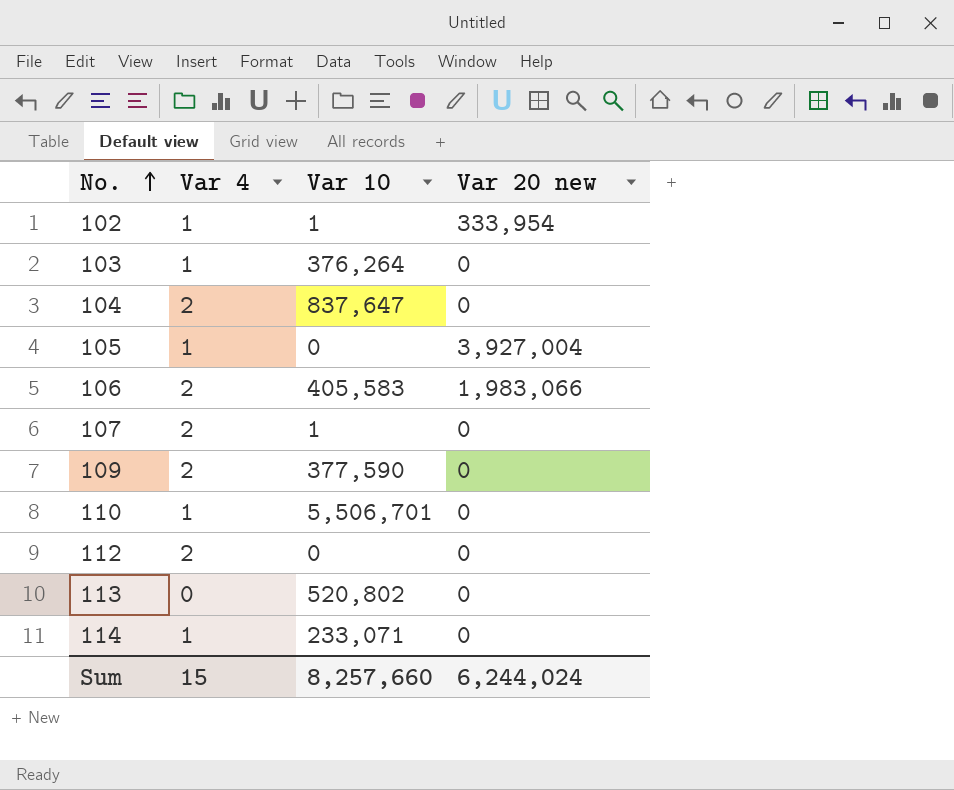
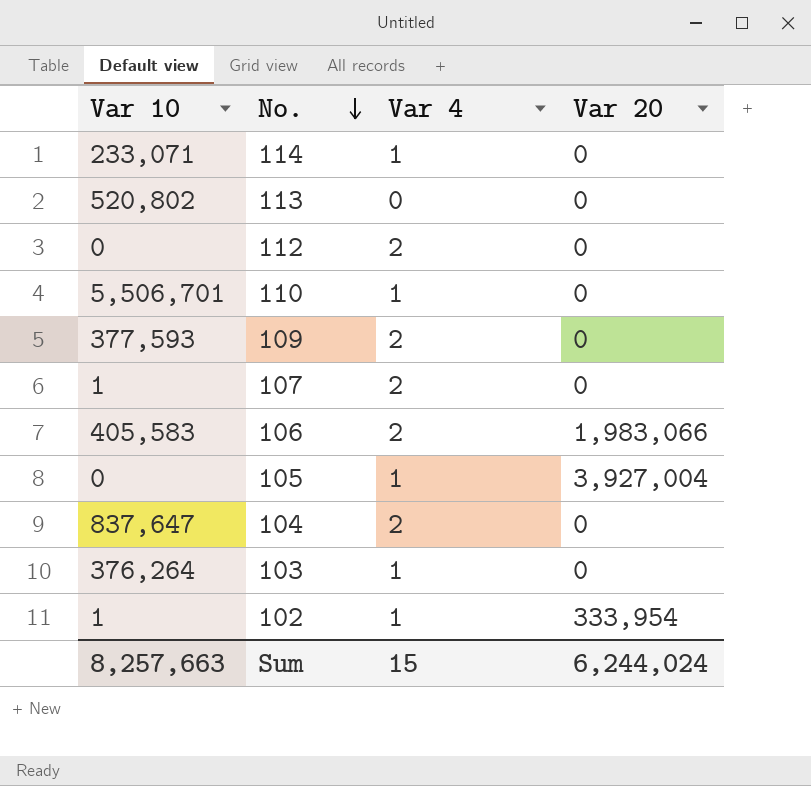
row order: No. ascending -> No. descending
column Var 10 | position: 3 -> 1
column name: Var 20 new -> Var 20
109 | Var 10: 377,590 -> 377,593
Sum | Var 10: 8,257,660 -> 8,257,663

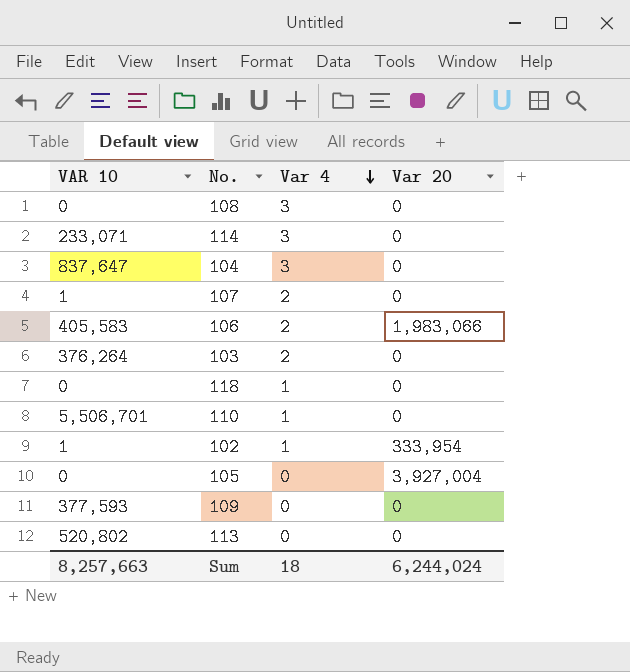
row order: No. descending -> Var 4 descending
column name: Var 10 -> VAR 10
row 112: 0 | 2 | 0 -> none
row 108: none -> 0 | 3 | 0
114 | Var 4: 1 -> 3
104 | Var 4: 2 -> 3
103 | Var 4: 1 -> 2
row 118: none -> 0 | 1 | 0
105 | Var 4: 1 -> 0
109 | Var 4: 2 -> 0
Sum | Var 4: 15 -> 18

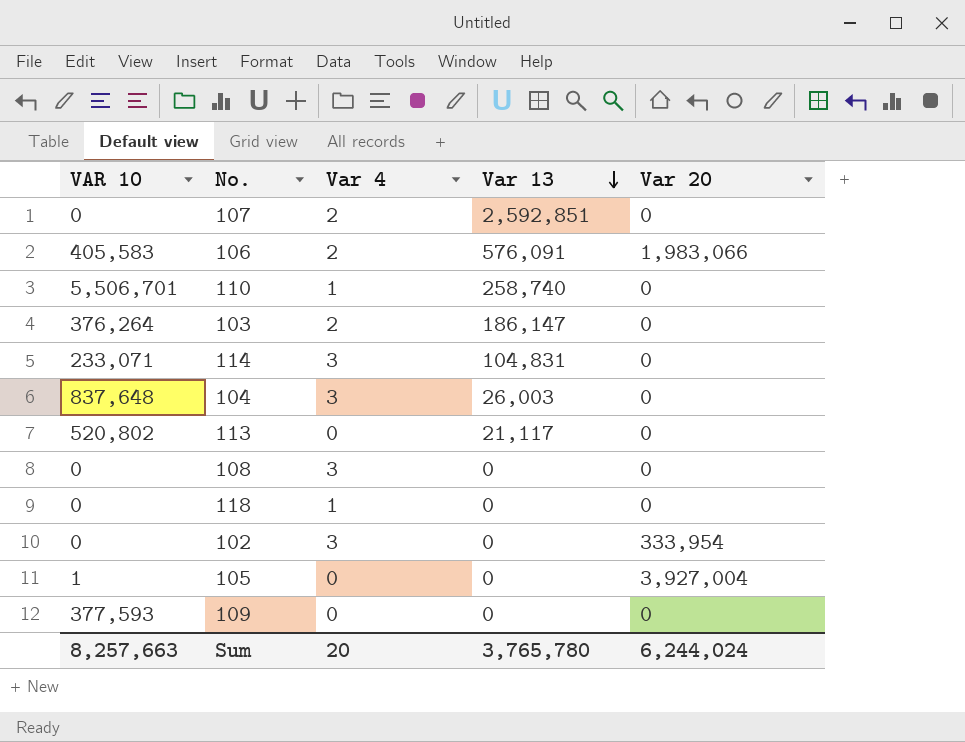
row order: Var 4 descending -> Var 13 descending
column Var 13 | position: none -> 4
107 | VAR 10: 1 -> 0
104 | VAR 10: 837,647 -> 837,648
102 | VAR 10: 1 -> 0
102 | Var 4: 1 -> 3
105 | VAR 10: 0 -> 1
Sum | Var 4: 18 -> 20

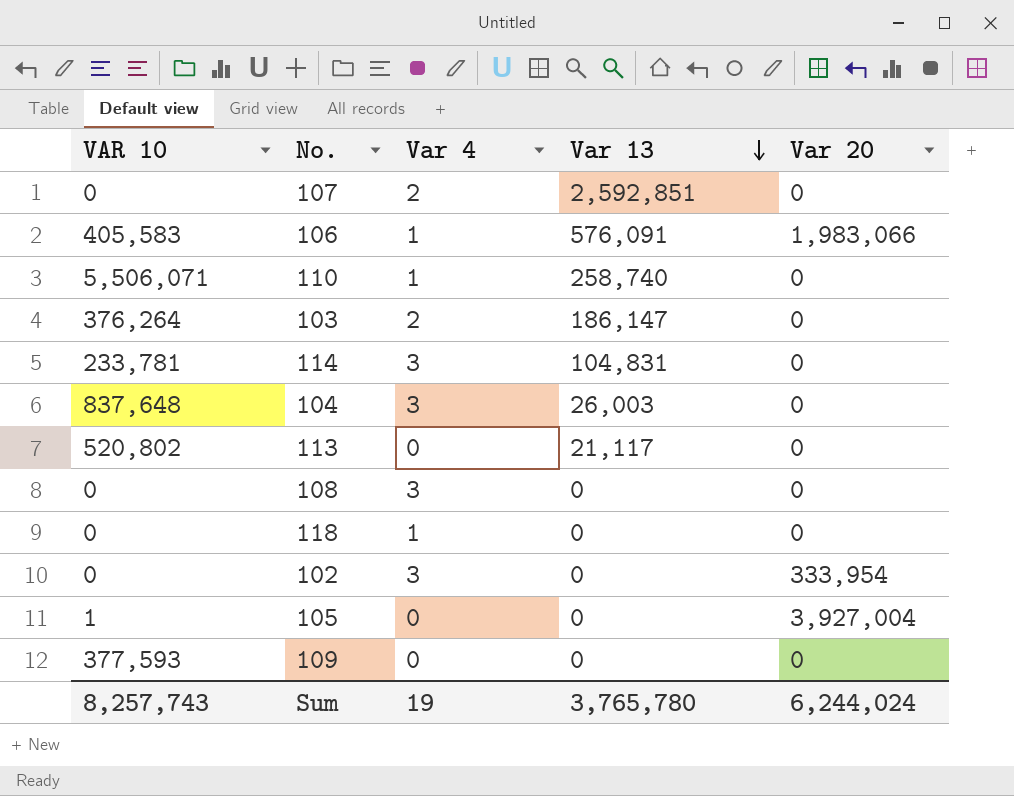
106 | Var 4: 2 -> 1
110 | VAR 10: 5,506,701 -> 5,506,071
114 | VAR 10: 233,071 -> 233,781
Sum | VAR 10: 8,257,663 -> 8,257,743
Sum | Var 4: 20 -> 19

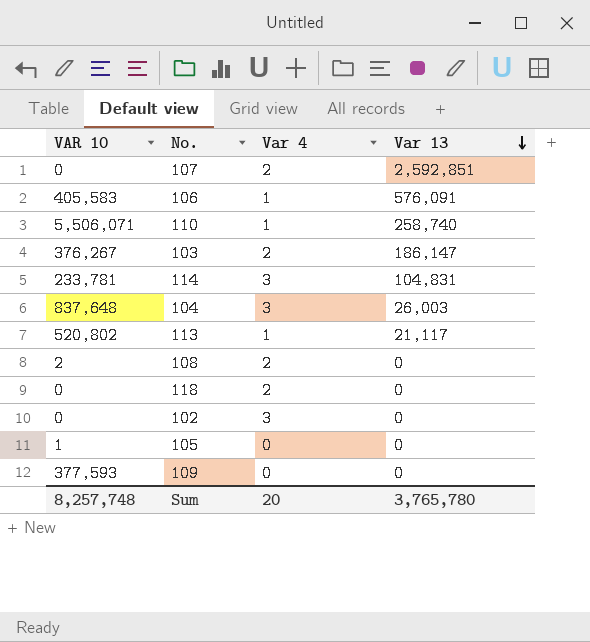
column Var 20 | position: 5 -> none
103 | VAR 10: 376,264 -> 376,267
113 | Var 4: 0 -> 1
108 | VAR 10: 0 -> 2
108 | Var 4: 3 -> 2
118 | Var 4: 1 -> 2
Sum | VAR 10: 8,257,743 -> 8,257,748
Sum | Var 4: 19 -> 20

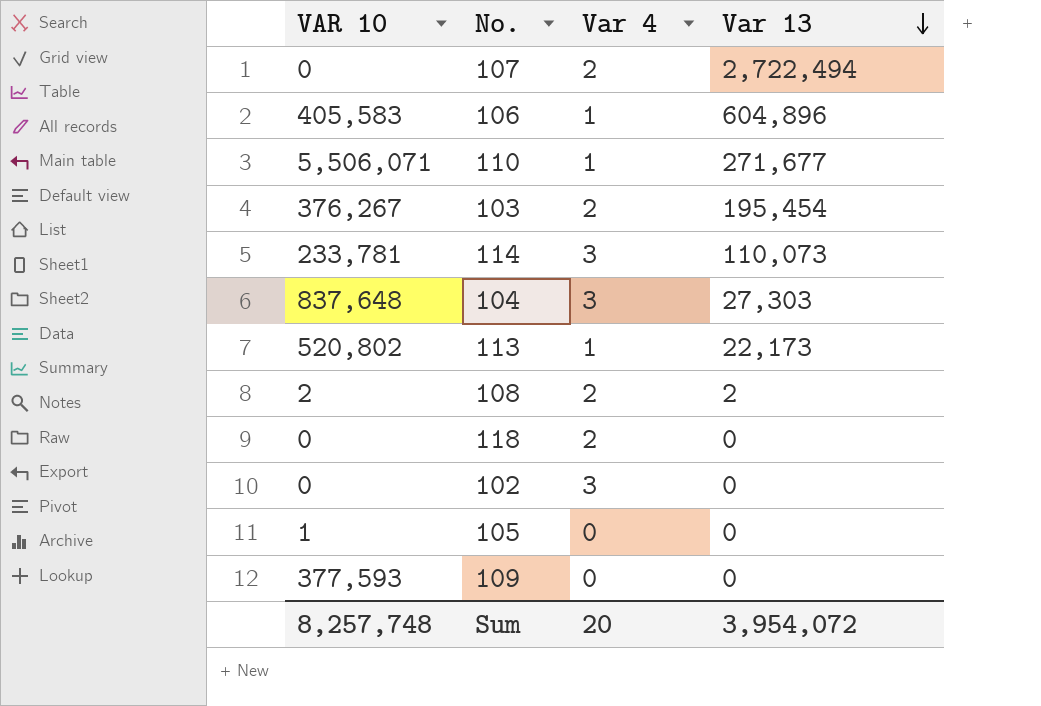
107 | Var 13: 2,592,851 -> 2,722,494
106 | Var 13: 576,091 -> 604,896
110 | Var 13: 258,740 -> 271,677
103 | Var 13: 186,147 -> 195,454
114 | Var 13: 104,831 -> 110,073
104 | Var 13: 26,003 -> 27,303
113 | Var 13: 21,117 -> 22,173
108 | Var 13: 0 -> 2
Sum | Var 13: 3,765,780 -> 3,954,072

